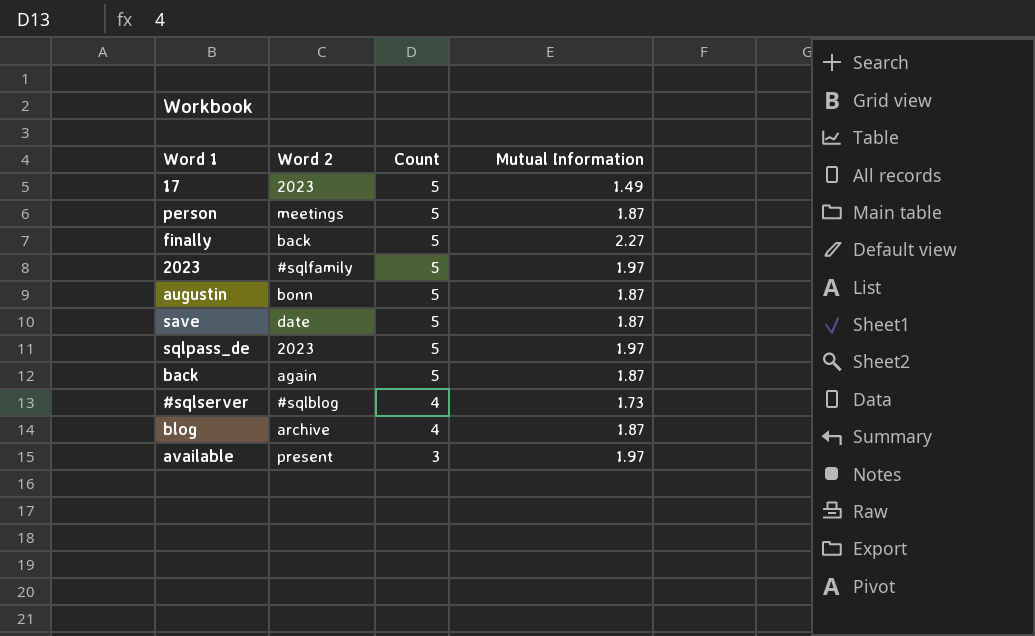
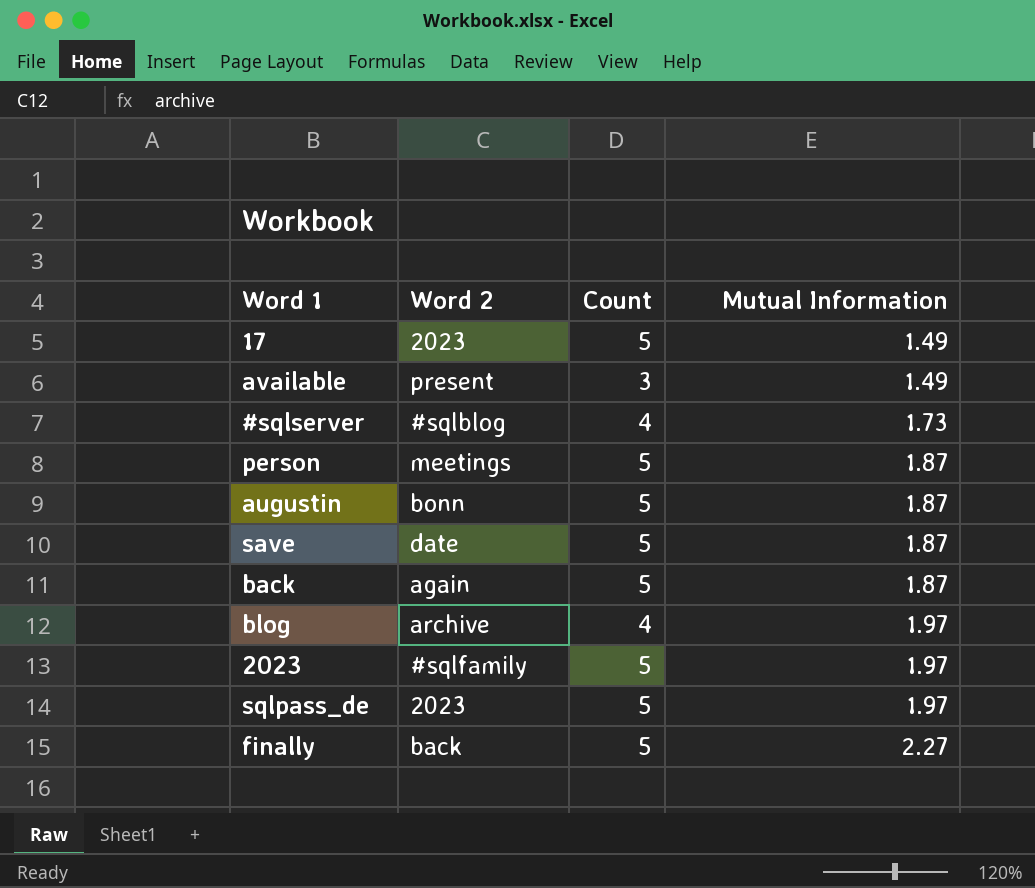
row order: Count descending -> Mutual Information ascending
available | Mutual Information: 1.97 -> 1.49
blog | Mutual Information: 1.87 -> 1.97

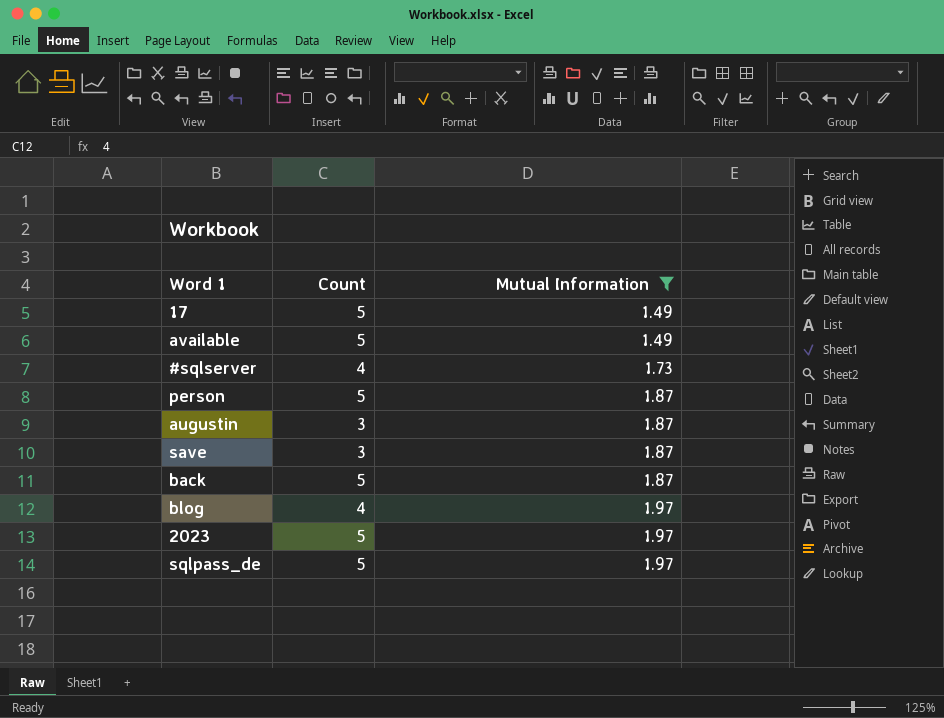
filter: none -> Mutual Information != 2.27
column Word 2 | position: 2 -> none
available | Count: 3 -> 5
augustin | Count: 5 -> 3
save | Count: 5 -> 3

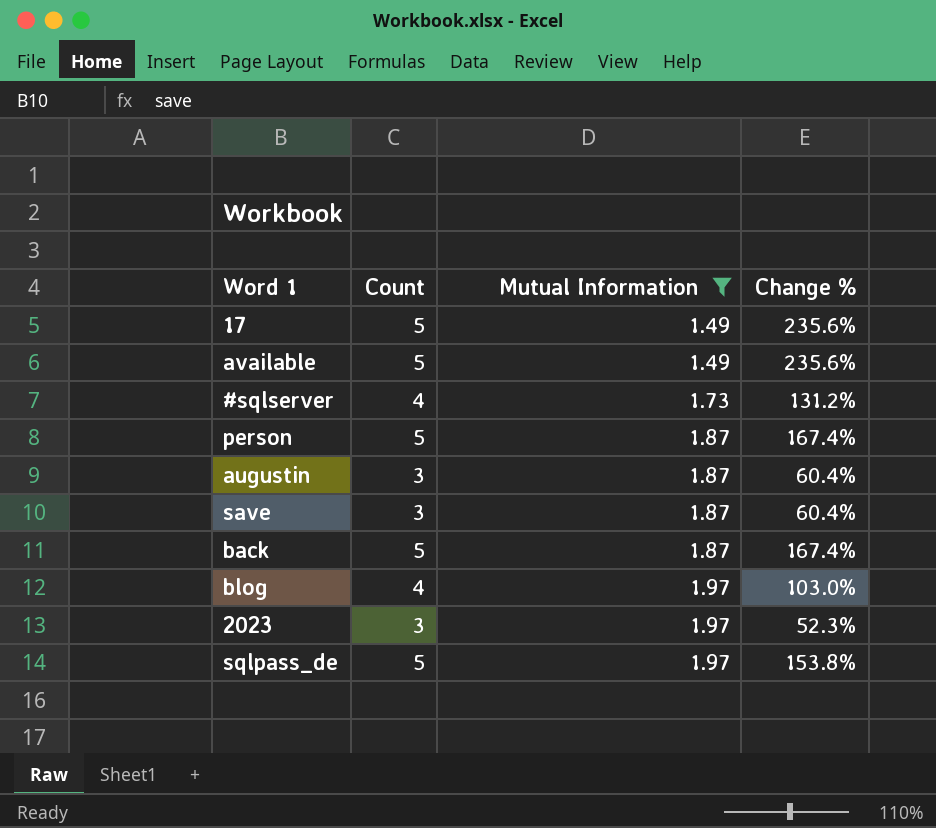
column Change % | formula: none -> ([Count] - [Mutual Information]) / [Mutual Information]
2023 | Count: 5 -> 3

